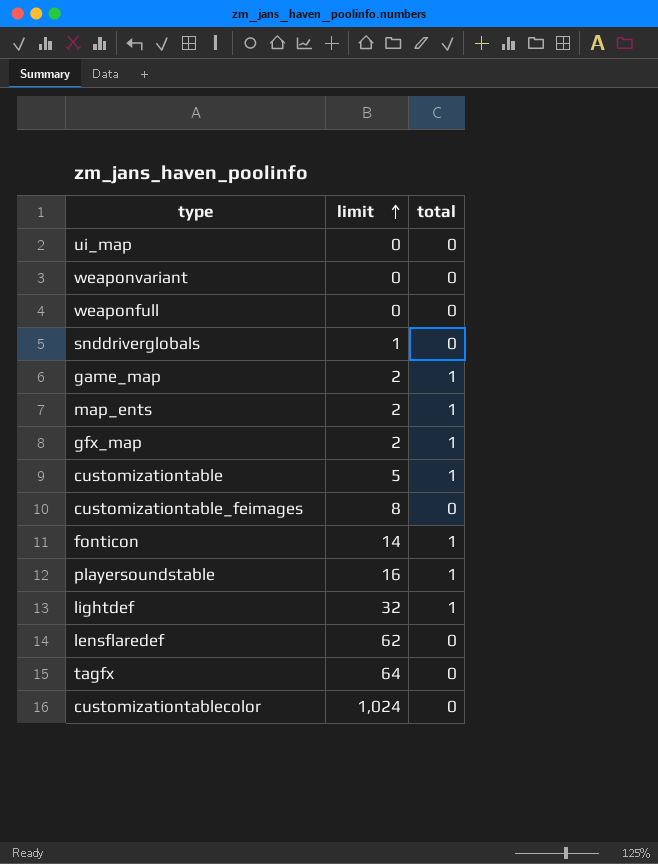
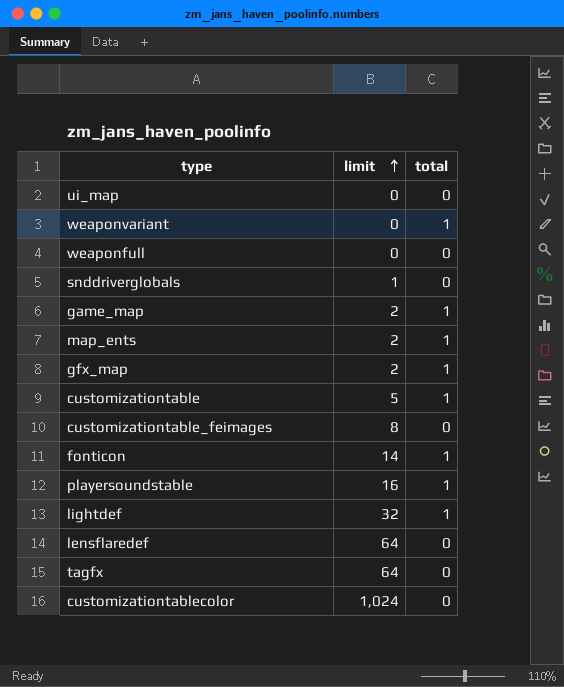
weaponvariant | total: 0 -> 1
lensflaredef | limit: 62 -> 64

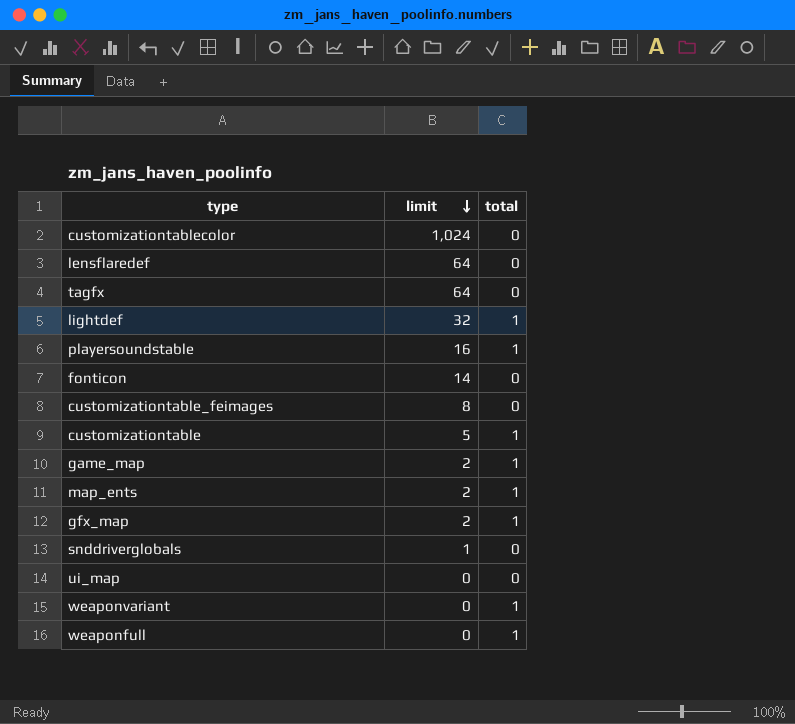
row order: limit ascending -> limit descending
fonticon | total: 1 -> 0
weaponfull | total: 0 -> 1

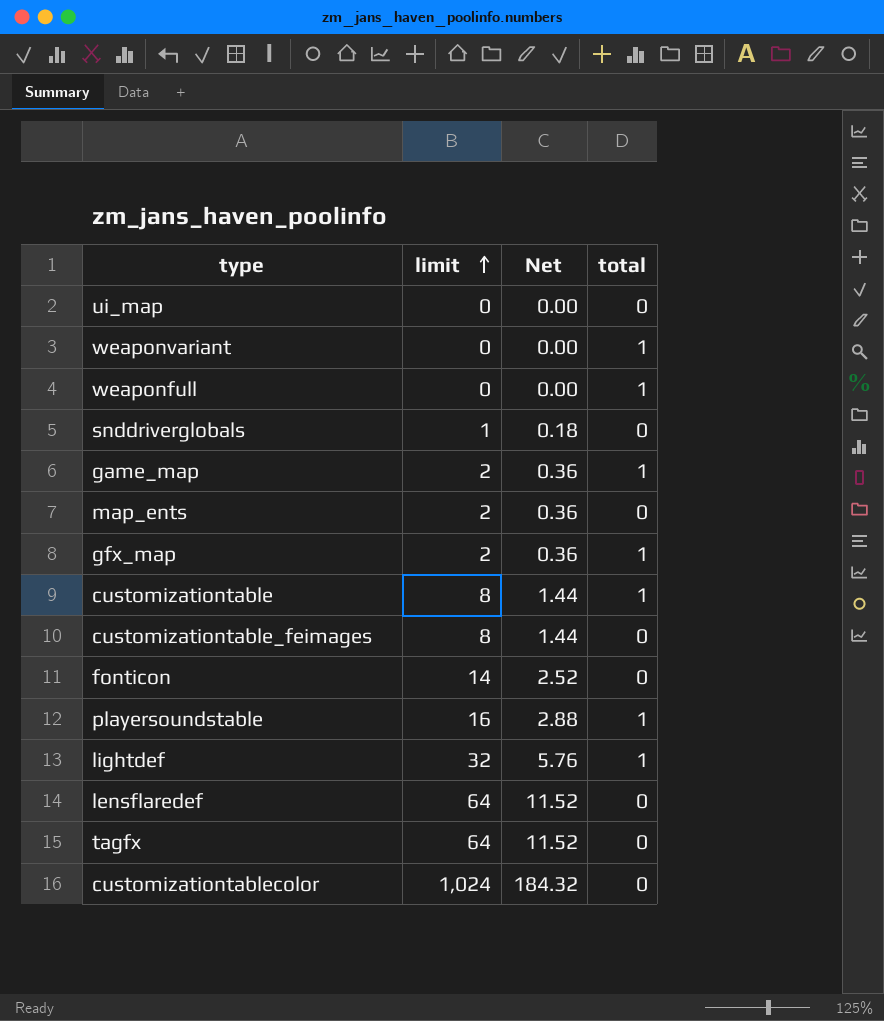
row order: limit descending -> limit ascending
column Net | formula: none -> [limit] * 0.18
map_ents | total: 1 -> 0
customizationtable | limit: 5 -> 8

